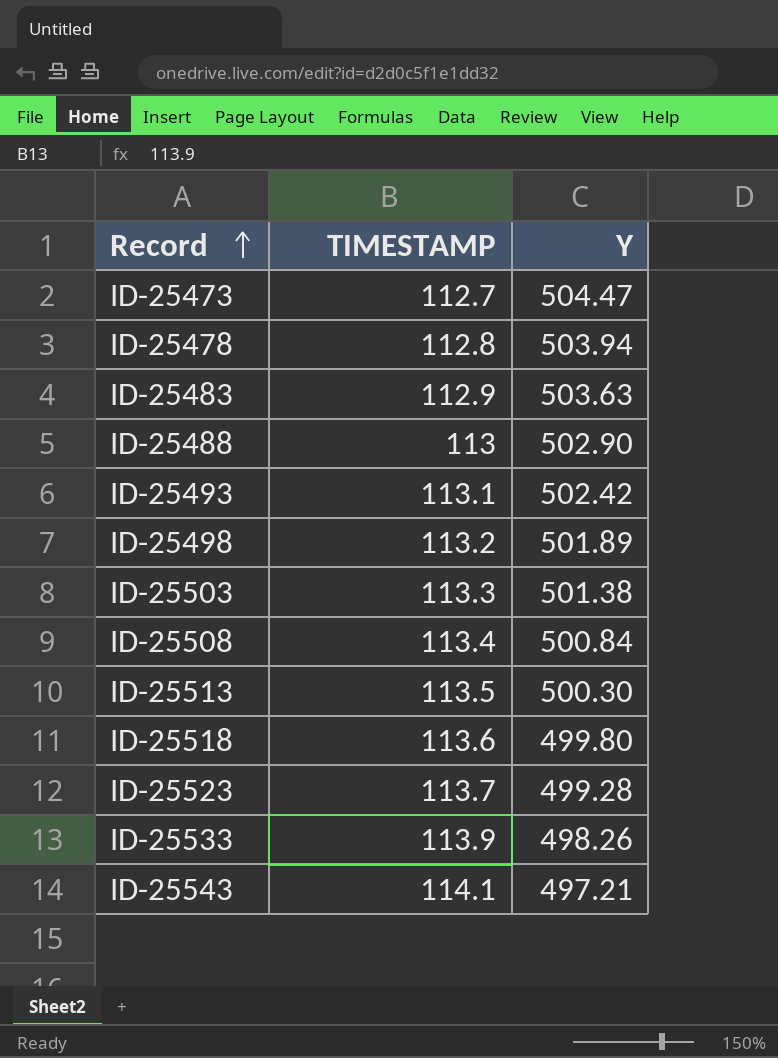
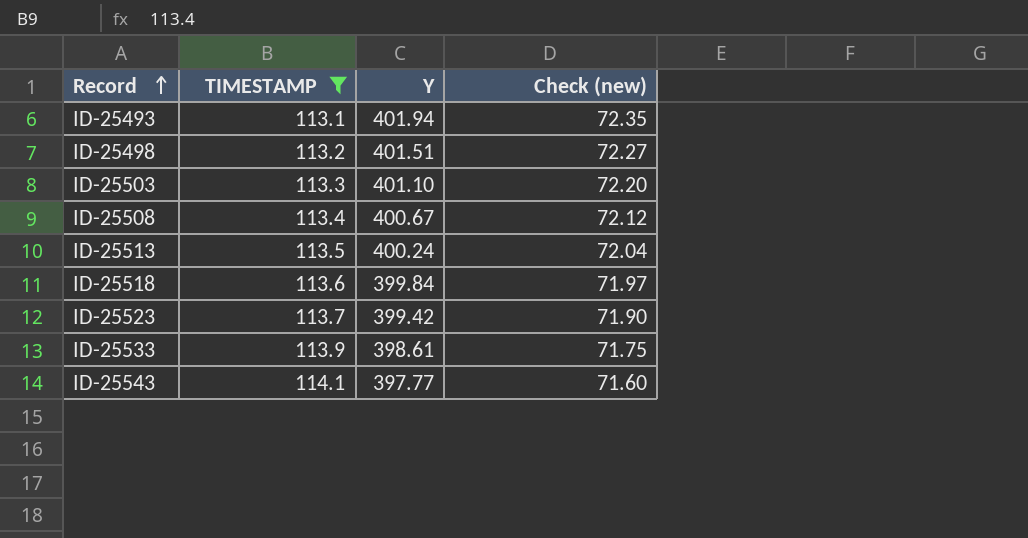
filter: none -> TIMESTAMP >= 113.1
column Check (new) | formula: none -> [Y] * 0.18
ID-25493 | Y: 502.42 -> 401.94
ID-25498 | Y: 501.89 -> 401.51
ID-25503 | Y: 501.38 -> 401.10
ID-25508 | Y: 500.84 -> 400.67
ID-25513 | Y: 500.30 -> 400.24
ID-25518 | Y: 499.80 -> 399.84
ID-25523 | Y: 499.28 -> 399.42
ID-25533 | Y: 498.26 -> 398.61
ID-25543 | Y: 497.21 -> 397.77

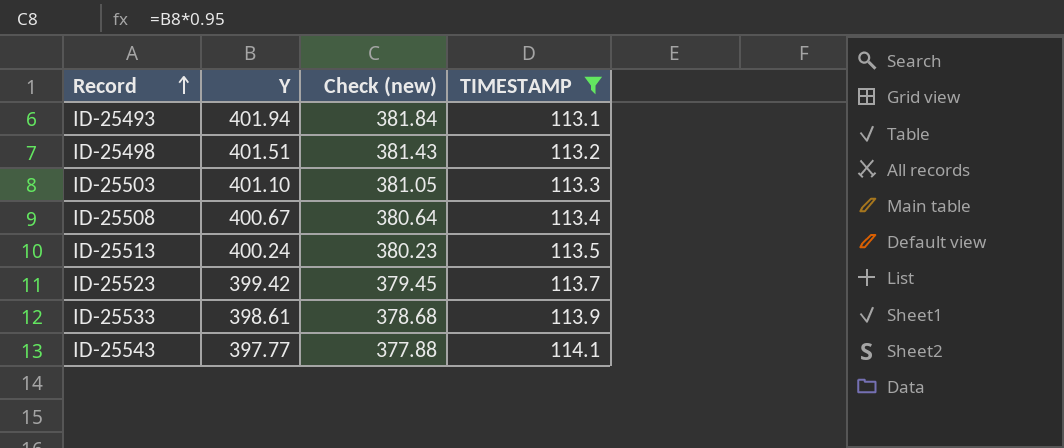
column Check (new) | formula: [Y] * 0.18 -> [Y] * 0.95
column TIMESTAMP | position: 2 -> 4
row ID-25518: 113.6 | 399.84 | 71.97 -> none

